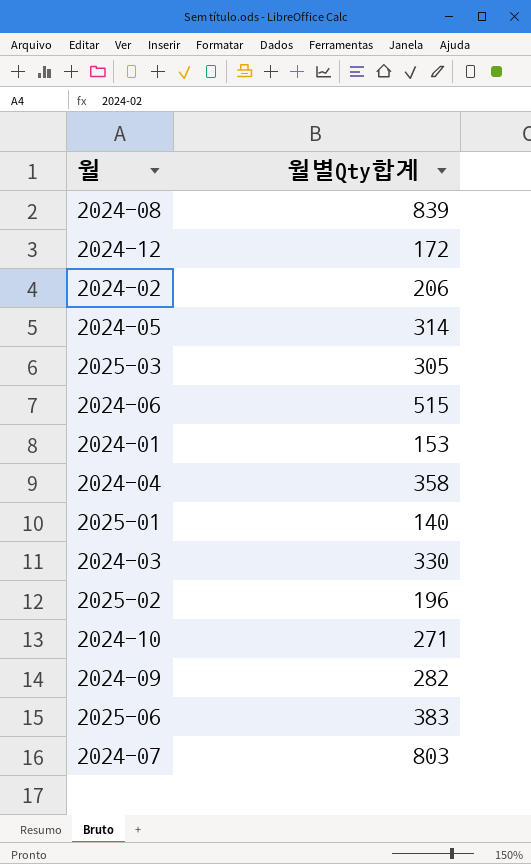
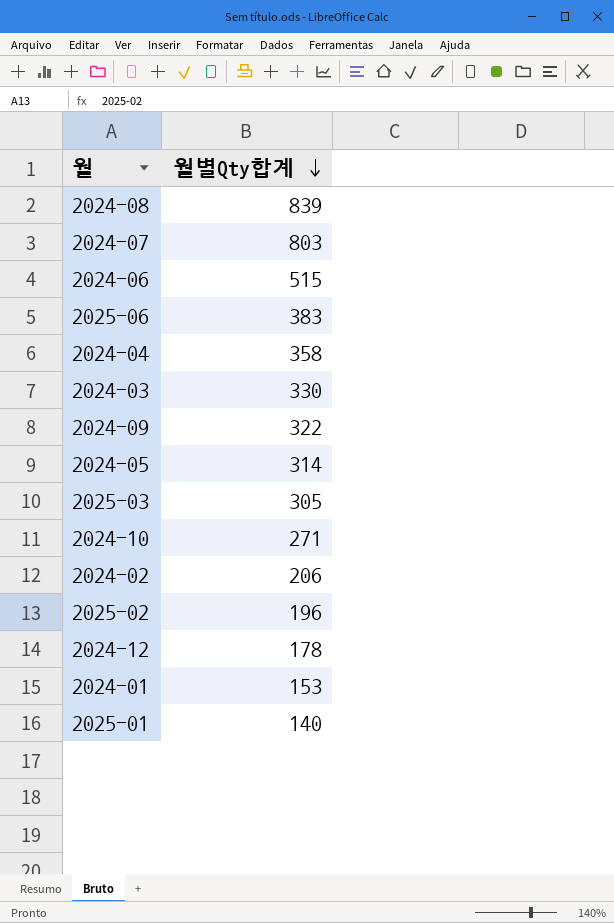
row order: none -> 월별Qty합계 descending
2024-09 | 월별Qty합계: 282 -> 322
2024-12 | 월별Qty합계: 172 -> 178

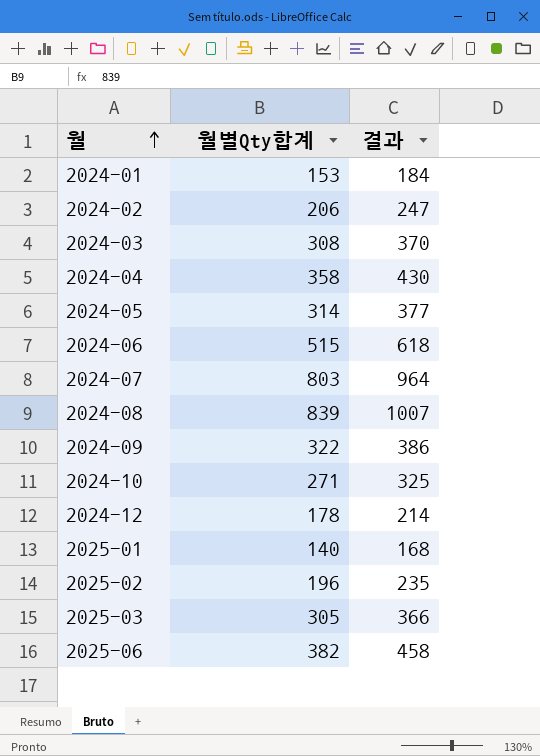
row order: 월별Qty합계 descending -> 월 ascending
column 결과 | formula: none -> [월별Qty합계] * 1.2
2024-03 | 월별Qty합계: 330 -> 308
2025-06 | 월별Qty합계: 383 -> 382

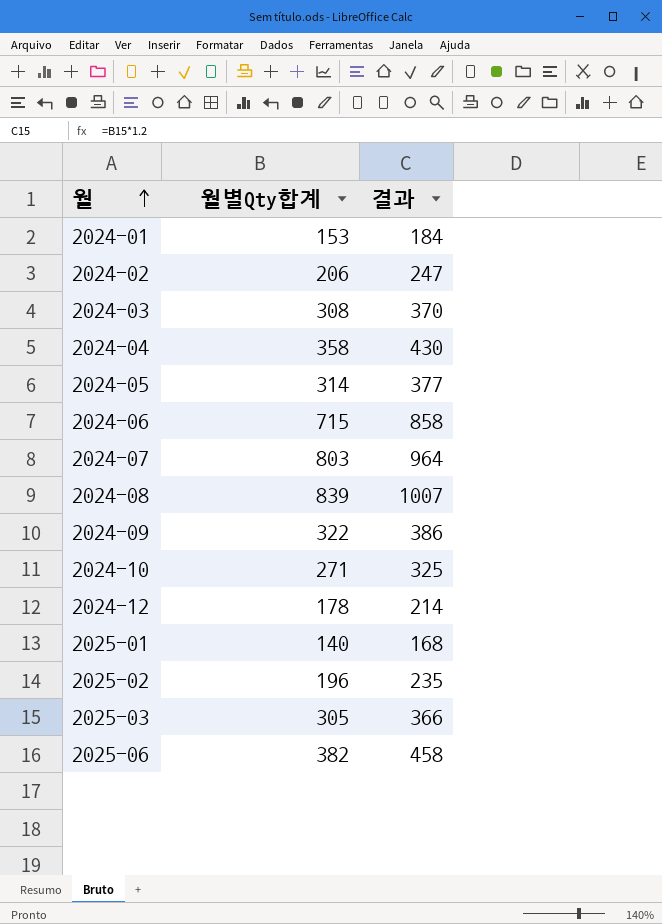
2024-06 | 월별Qty합계: 515 -> 715
2024-06 | 결과: 618 -> 858

